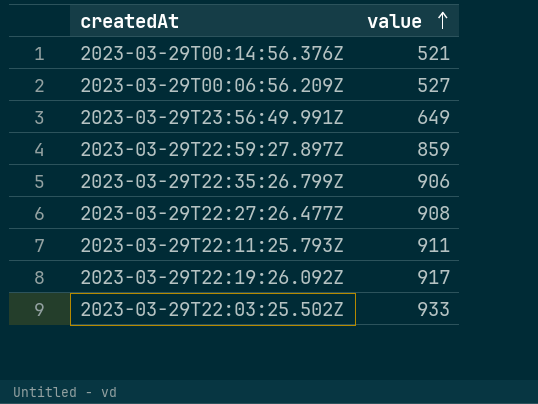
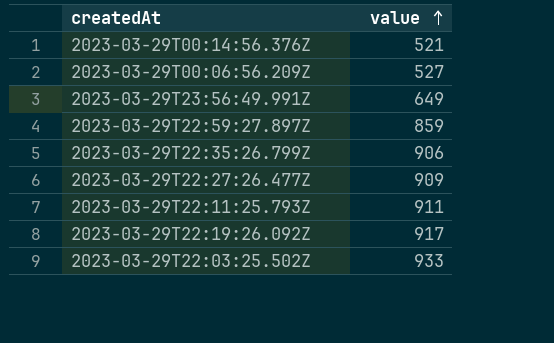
2023-03-29T22:27:26.477Z | value: 908 -> 909

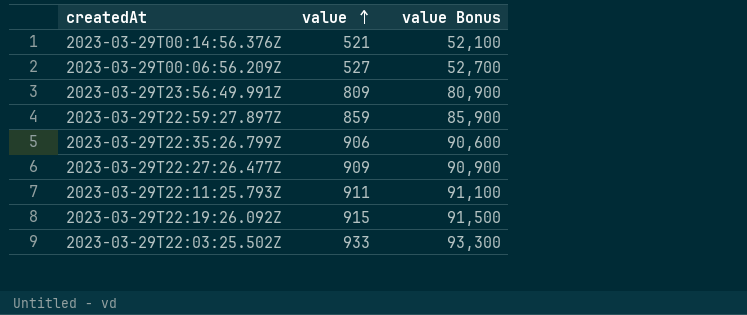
column value Bonus | formula: none -> [value] * 100
2023-03-29T23:56:49.991Z | value: 649 -> 809
2023-03-29T22:19:26.092Z | value: 917 -> 915

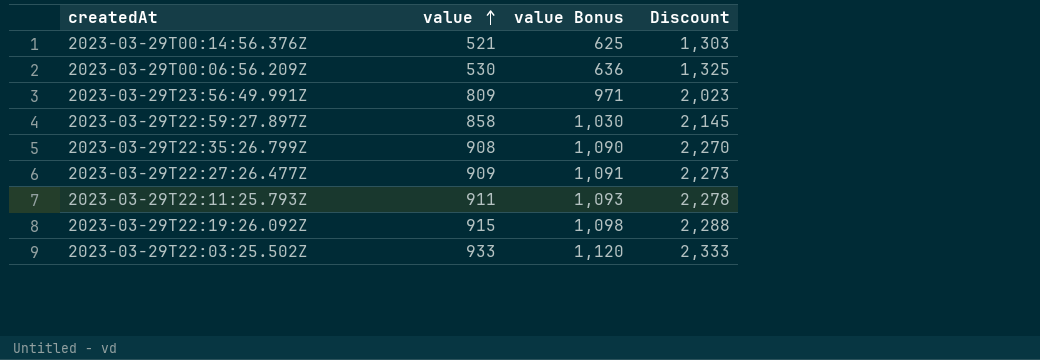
column value Bonus | formula: [value] * 100 -> [value] * 1.2
column Discount | formula: none -> [value] * 2.5
2023-03-29T00:06:56.209Z | value: 527 -> 530
2023-03-29T22:59:27.897Z | value: 859 -> 858
2023-03-29T22:35:26.799Z | value: 906 -> 908

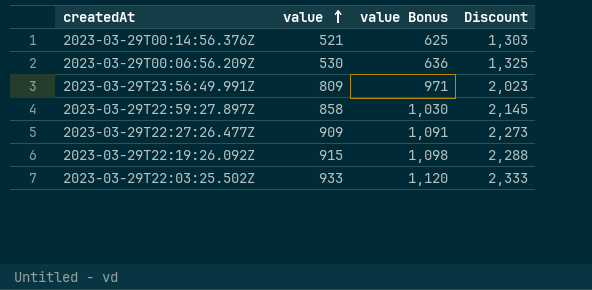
row 2023-03-29T22:35:26.799Z: 908 | 1,090 | 2,270 -> none
row 2023-03-29T22:11:25.793Z: 911 | 1,093 | 2,278 -> none

